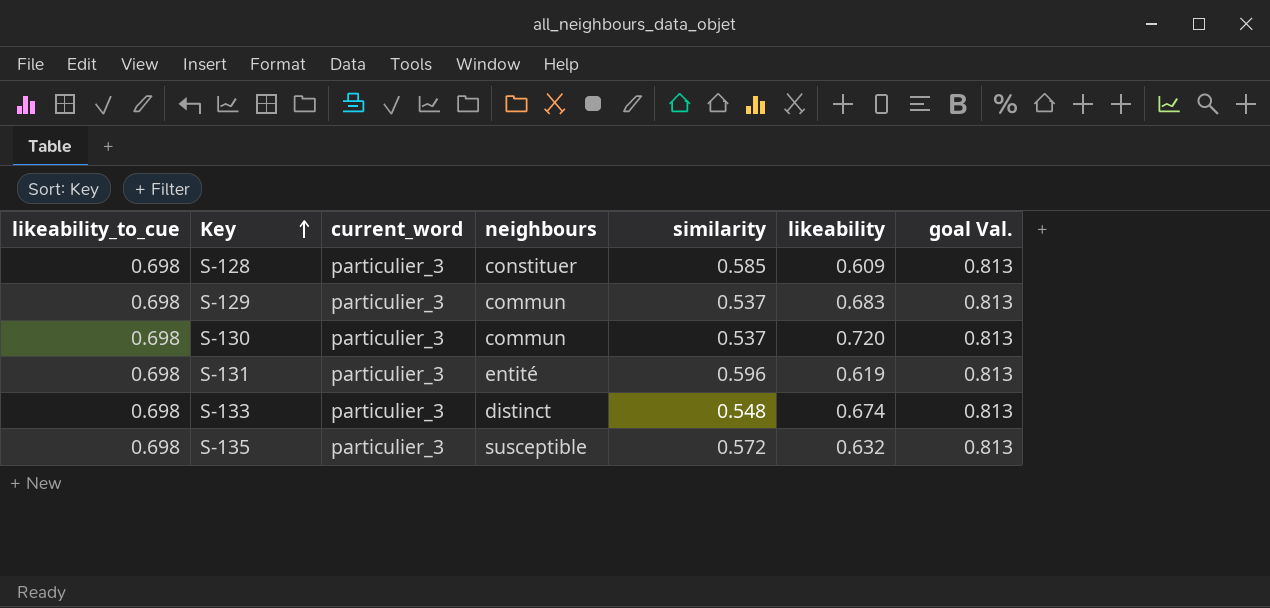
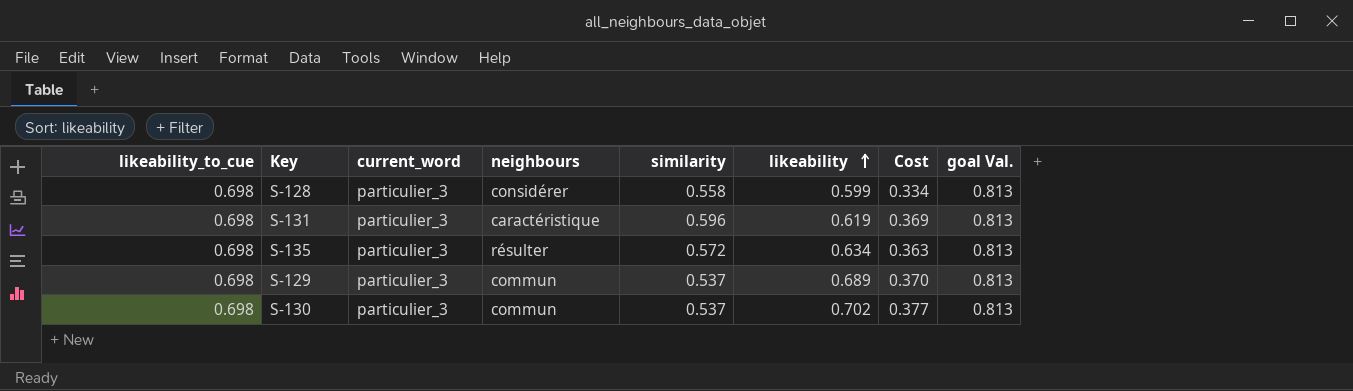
row order: Key ascending -> likeability ascending
column Cost | formula: none -> [similarity] * [likeability]
row S-133: 0.698 | particulier_3 | distinct | 0.548 | 0.674 | 0.813 -> none
S-128 | neighbours: constituer -> considérer
S-128 | similarity: 0.585 -> 0.558
S-128 | likeability: 0.609 -> 0.599
S-131 | neighbours: entité -> caractéristique
S-135 | neighbours: susceptible -> résulter
S-135 | likeability: 0.632 -> 0.634
S-129 | likeability: 0.683 -> 0.689
S-130 | likeability: 0.720 -> 0.702

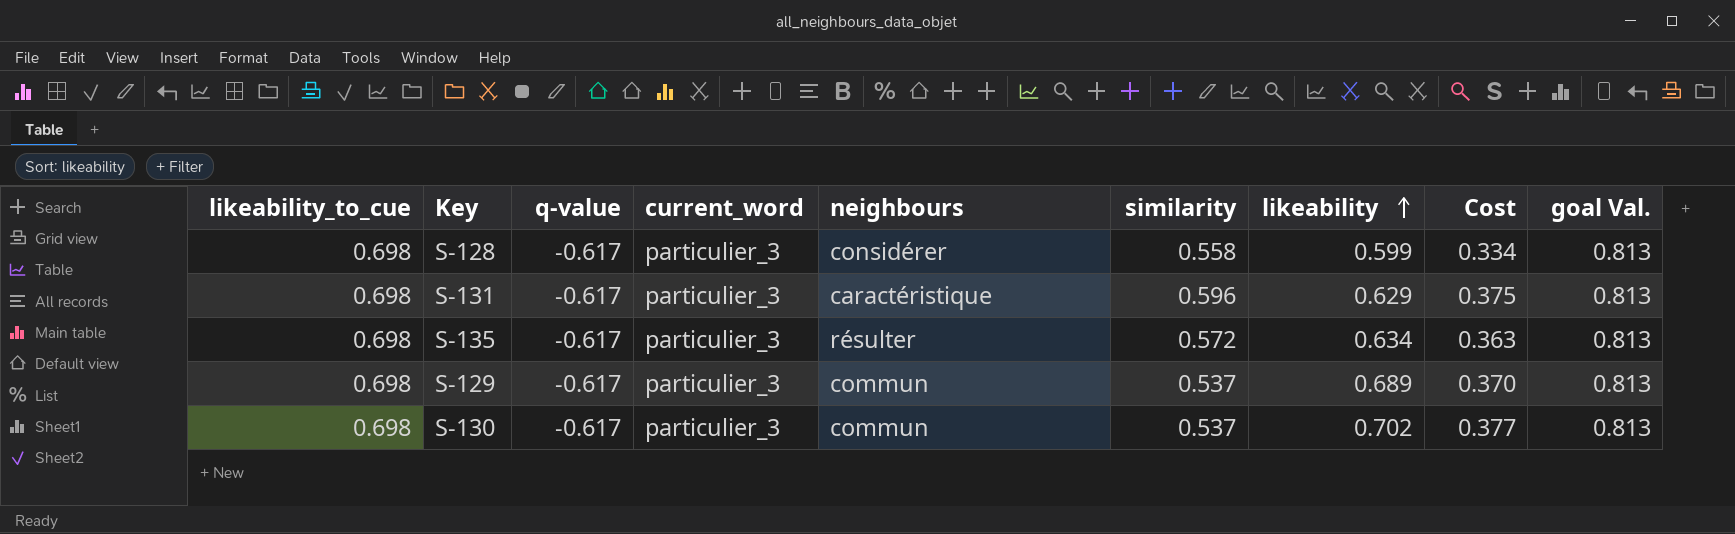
column q-value | position: none -> 3
S-131 | likeability: 0.619 -> 0.629
S-131 | Cost: 0.369 -> 0.375

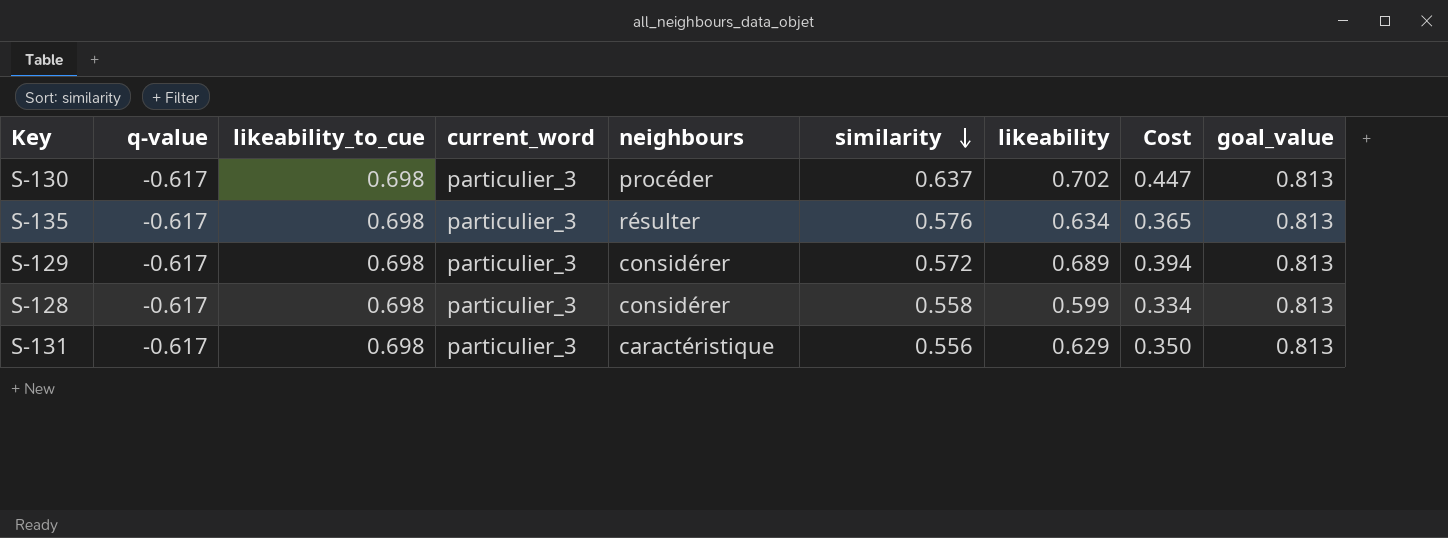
row order: likeability ascending -> similarity descending
column likeability_to_cue | position: 1 -> 3
column name: goal Val. -> goal_value
S-130 | neighbours: commun -> procéder
S-130 | similarity: 0.537 -> 0.637
S-130 | Cost: 0.377 -> 0.447
S-135 | similarity: 0.572 -> 0.576
S-135 | Cost: 0.363 -> 0.365
S-129 | neighbours: commun -> considérer
S-129 | similarity: 0.537 -> 0.572
S-129 | Cost: 0.370 -> 0.394
S-131 | similarity: 0.596 -> 0.556
S-131 | Cost: 0.375 -> 0.350

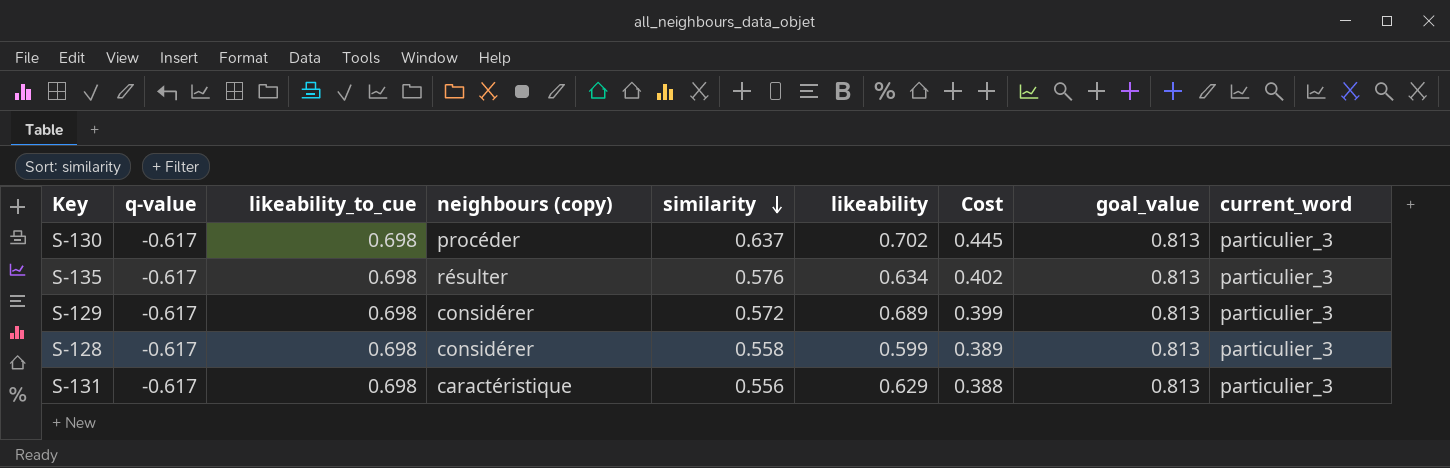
column name: neighbours -> neighbours (copy)
column Cost | formula: [similarity] * [likeability] -> [likeability_to_cue] * [similarity]
column current_word | position: 4 -> 9

